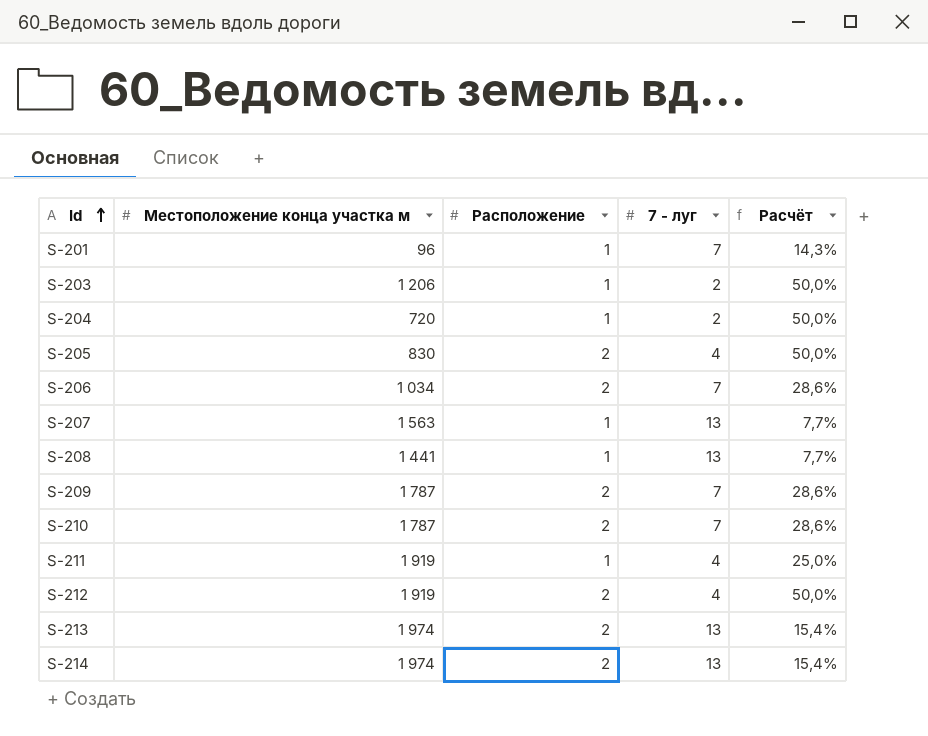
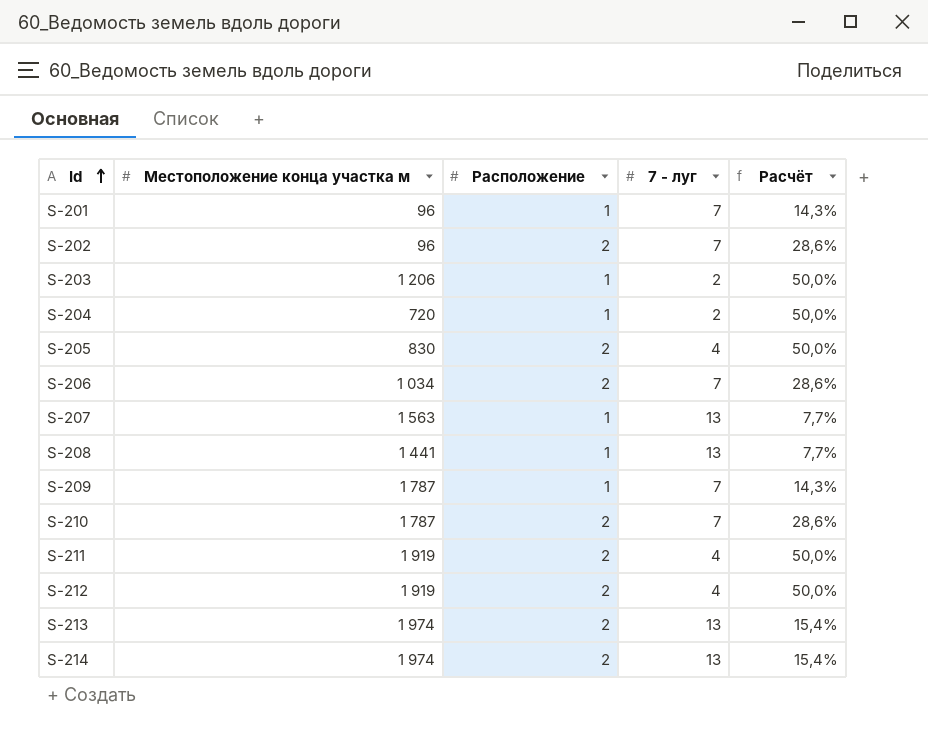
row S-202: none -> 96 | 2 | 7 | 28,6%
S-209 | Расположение: 2 -> 1
S-209 | Расчёт: 28,6% -> 14,3%
S-211 | Расположение: 1 -> 2
S-211 | Расчёт: 25,0% -> 50,0%

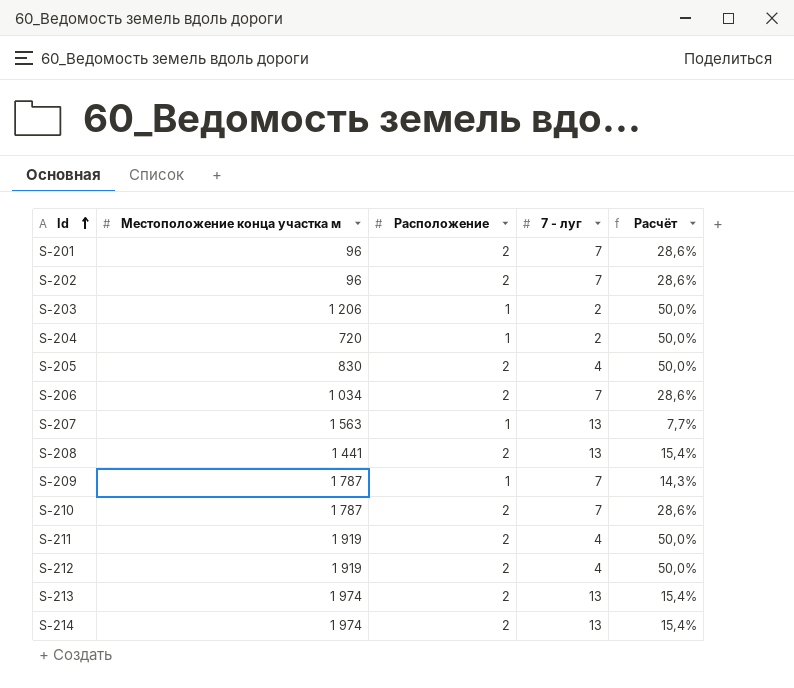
S-201 | Расположение: 1 -> 2
S-201 | Расчёт: 14,3% -> 28,6%
S-208 | Расположение: 1 -> 2
S-208 | Расчёт: 7,7% -> 15,4%

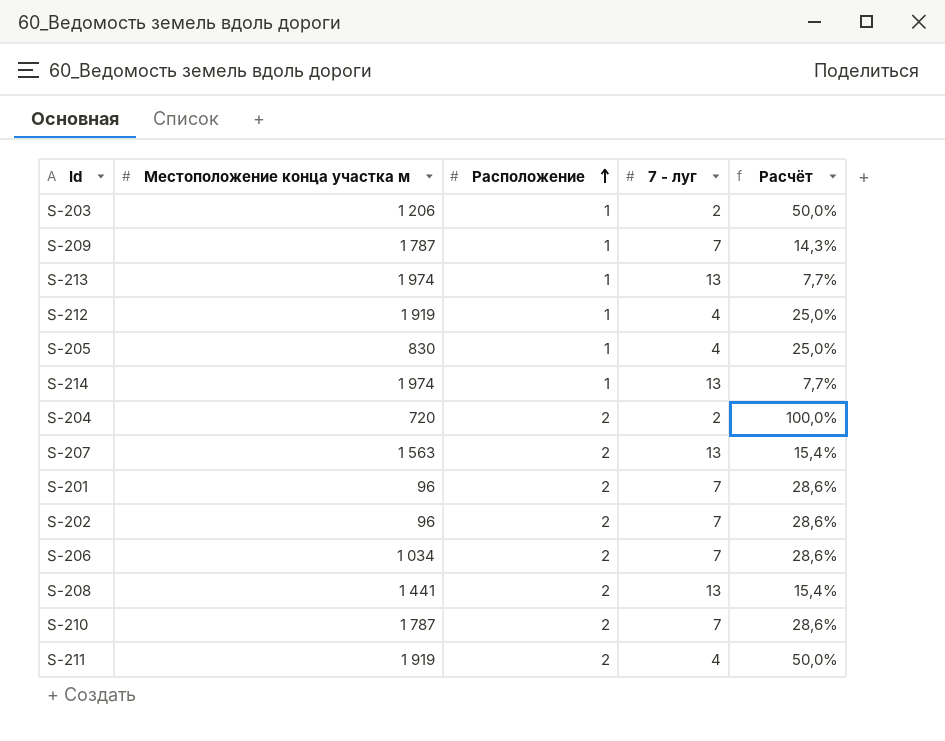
row order: Id ascending -> Расположение ascending
S-213 | Расположение: 2 -> 1
S-213 | Расчёт: 15,4% -> 7,7%
S-212 | Расположение: 2 -> 1
S-212 | Расчёт: 50,0% -> 25,0%
S-205 | Расположение: 2 -> 1
S-205 | Расчёт: 50,0% -> 25,0%
S-214 | Расположение: 2 -> 1
S-214 | Расчёт: 15,4% -> 7,7%
S-204 | Расположение: 1 -> 2
S-204 | Расчёт: 50,0% -> 100,0%
S-207 | Расположение: 1 -> 2
S-207 | Расчёт: 7,7% -> 15,4%

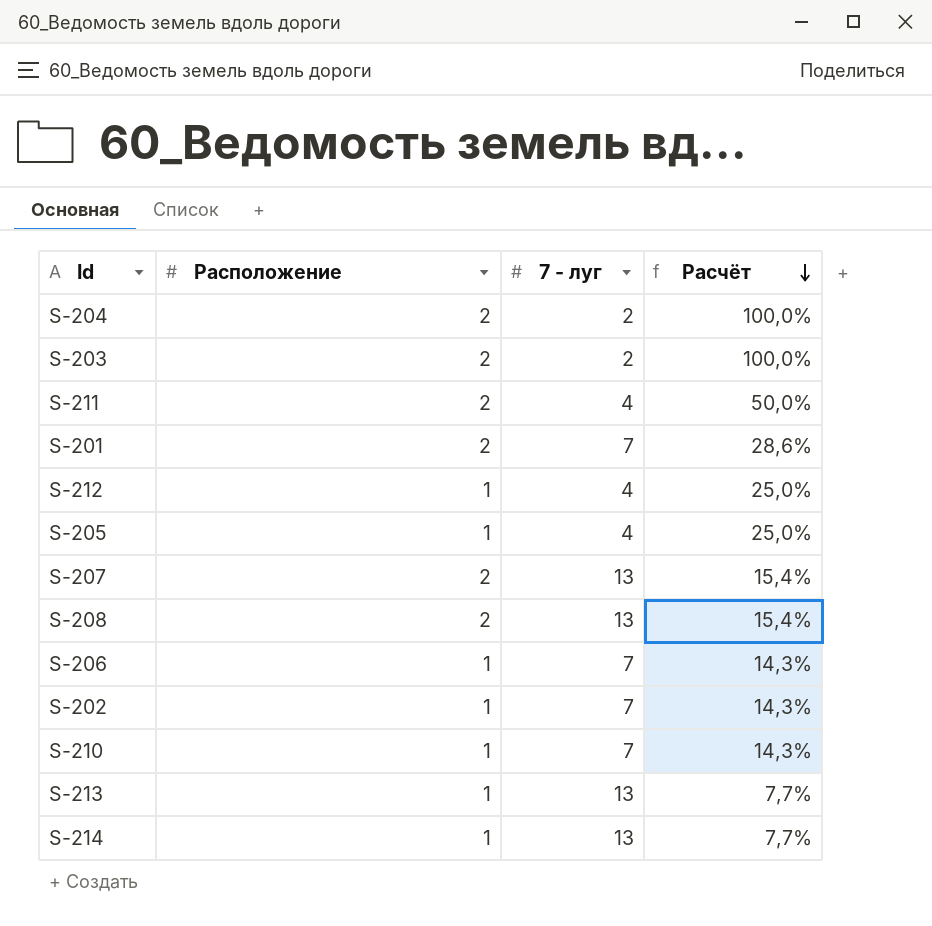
row order: Расположение ascending -> Расчёт descending
column Местоположение конца участка м | position: 2 -> none
row S-209: 1 787 | 1 | 7 | 14,3% -> none
S-203 | Расположение: 1 -> 2
S-203 | Расчёт: 50,0% -> 100,0%
S-206 | Расположение: 2 -> 1
S-206 | Расчёт: 28,6% -> 14,3%
S-202 | Расположение: 2 -> 1
S-202 | Расчёт: 28,6% -> 14,3%
S-210 | Расположение: 2 -> 1
S-210 | Расчёт: 28,6% -> 14,3%

